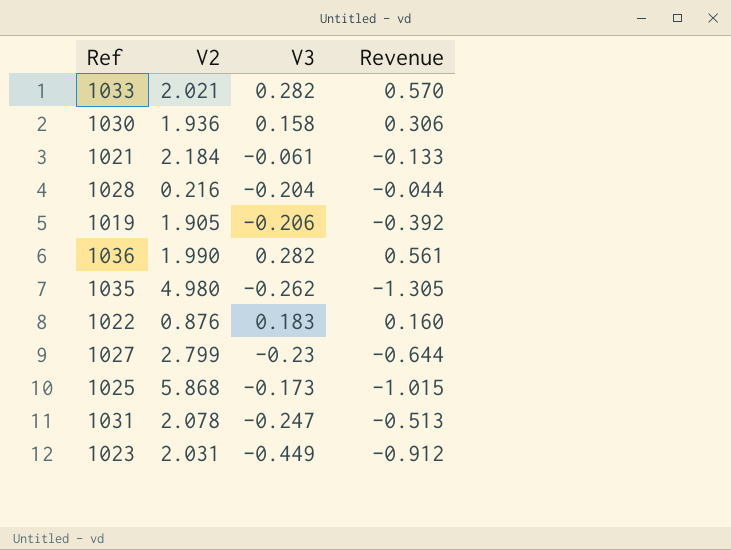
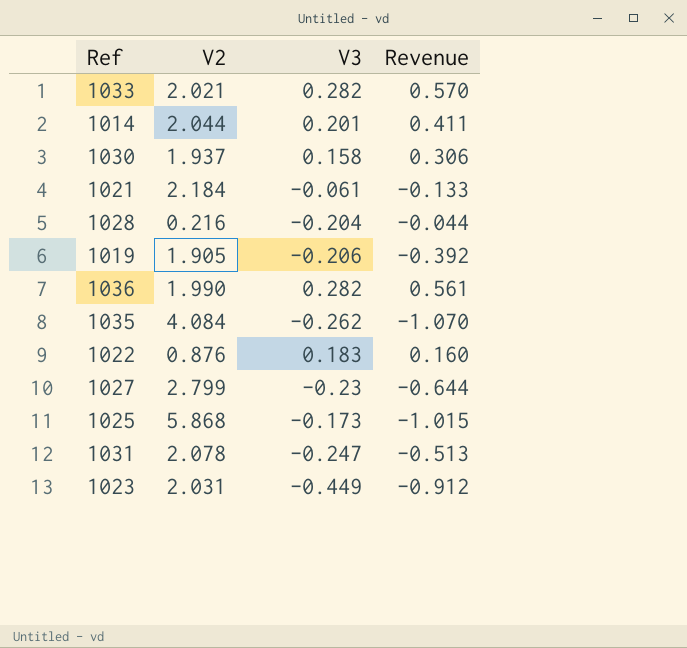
row 1014: none -> 2.044 | 0.201 | 0.411
1030 | V2: 1.936 -> 1.937
1035 | V2: 4.980 -> 4.084
1035 | Revenue: -1.305 -> -1.070

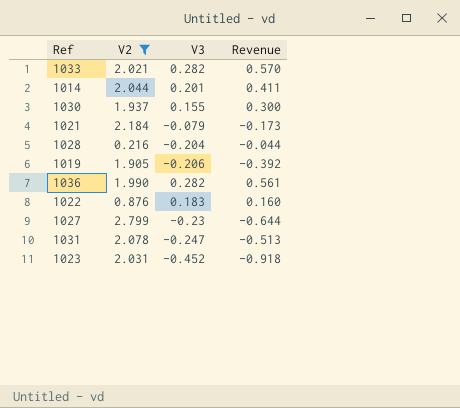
filter: none -> V2 <= 2.799
1030 | V3: 0.158 -> 0.155
1030 | Revenue: 0.306 -> 0.300
1021 | V3: -0.061 -> -0.079
1021 | Revenue: -0.133 -> -0.173
1023 | V3: -0.449 -> -0.452
1023 | Revenue: -0.912 -> -0.918

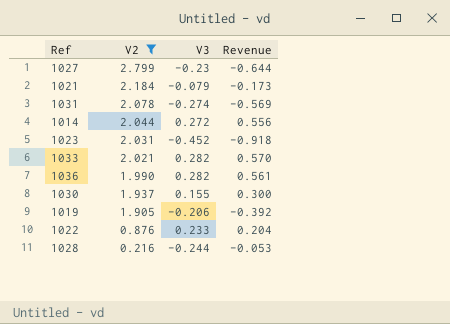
row order: none -> V2 descending
1031 | V3: -0.247 -> -0.274
1031 | Revenue: -0.513 -> -0.569
1014 | V3: 0.201 -> 0.272
1014 | Revenue: 0.411 -> 0.556
1022 | V3: 0.183 -> 0.233
1022 | Revenue: 0.160 -> 0.204
1028 | V3: -0.204 -> -0.244
1028 | Revenue: -0.044 -> -0.053

